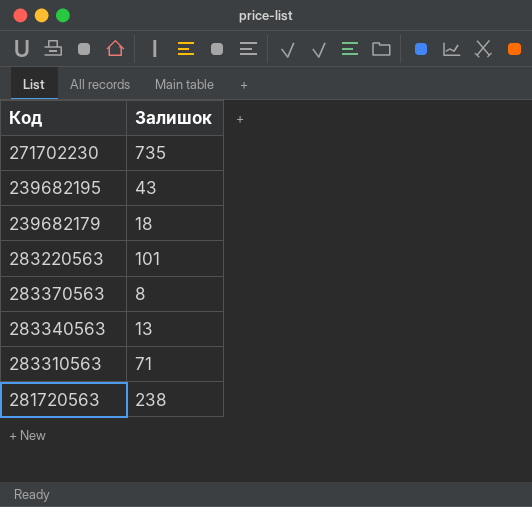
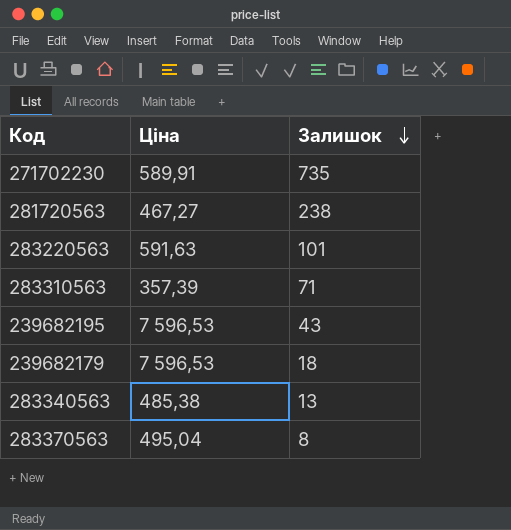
row order: none -> Залишок descending
column Ціна | position: none -> 2

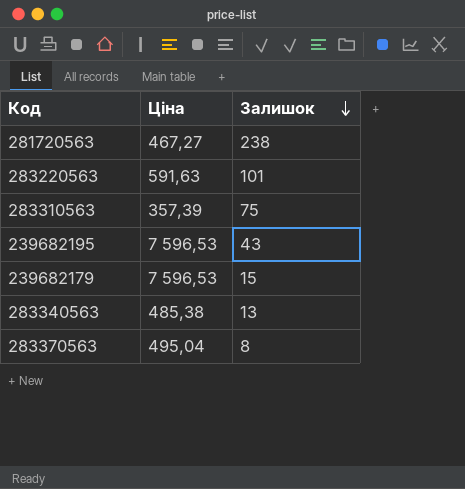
row 271702230: 589,91 | 735 -> none
283310563 | Залишок: 71 -> 75
239682179 | Залишок: 18 -> 15

